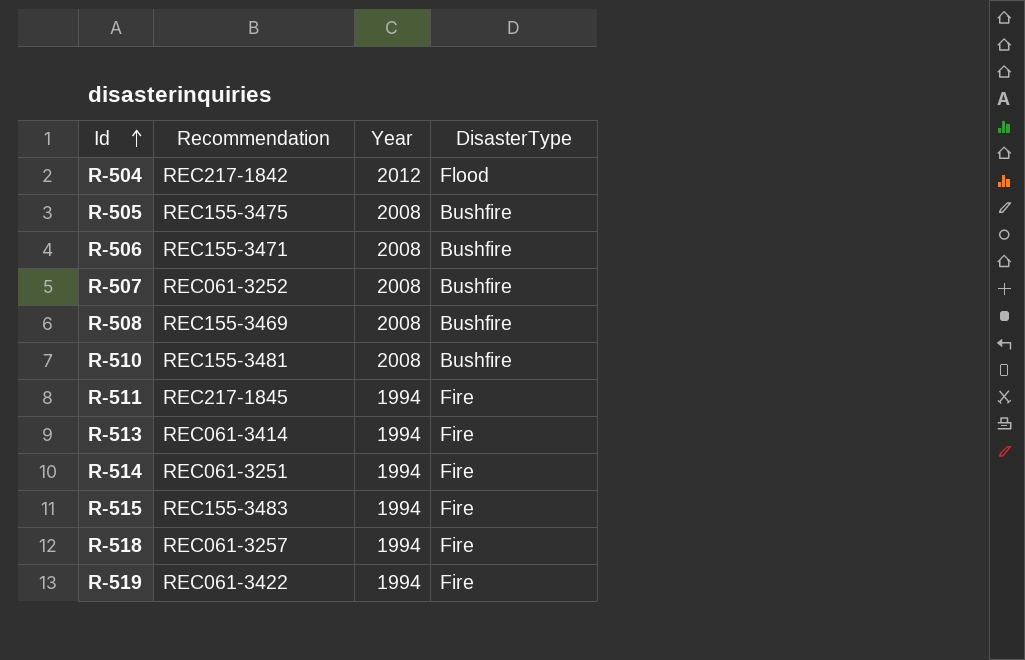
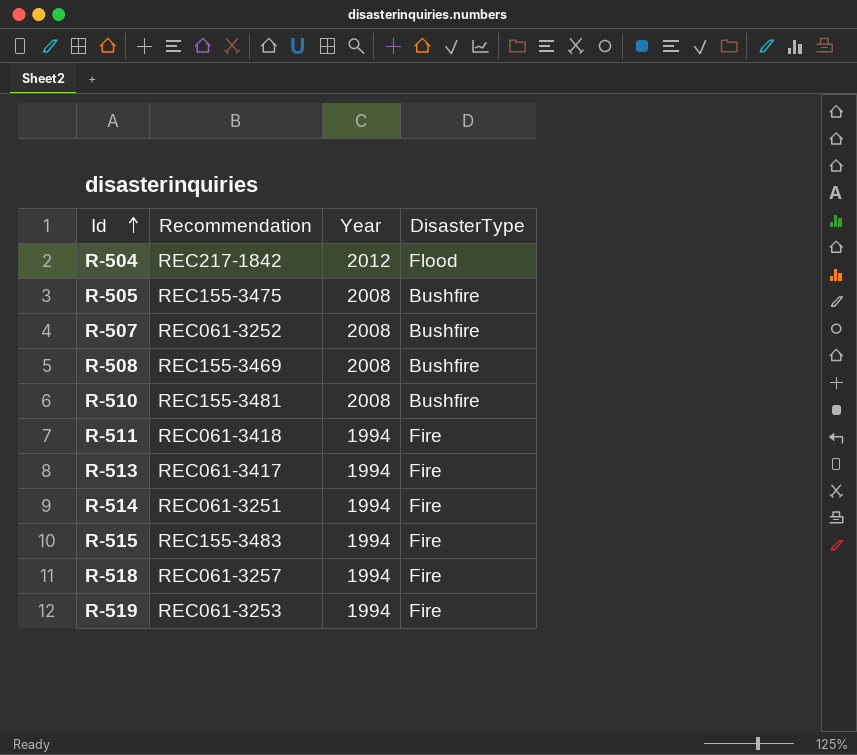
row R-506: REC155-3471 | 2008 | Bushfire -> none
R-511 | Recommendation: REC217-1845 -> REC061-3418
R-513 | Recommendation: REC061-3414 -> REC061-3417
R-519 | Recommendation: REC061-3422 -> REC061-3253

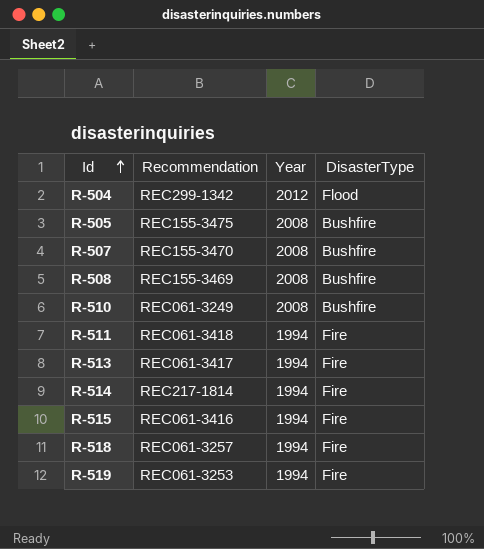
R-504 | Recommendation: REC217-1842 -> REC299-1342
R-507 | Recommendation: REC061-3252 -> REC155-3470
R-510 | Recommendation: REC155-3481 -> REC061-3249
R-514 | Recommendation: REC061-3251 -> REC217-1814
R-515 | Recommendation: REC155-3483 -> REC061-3416

